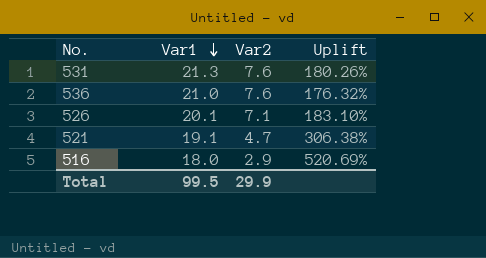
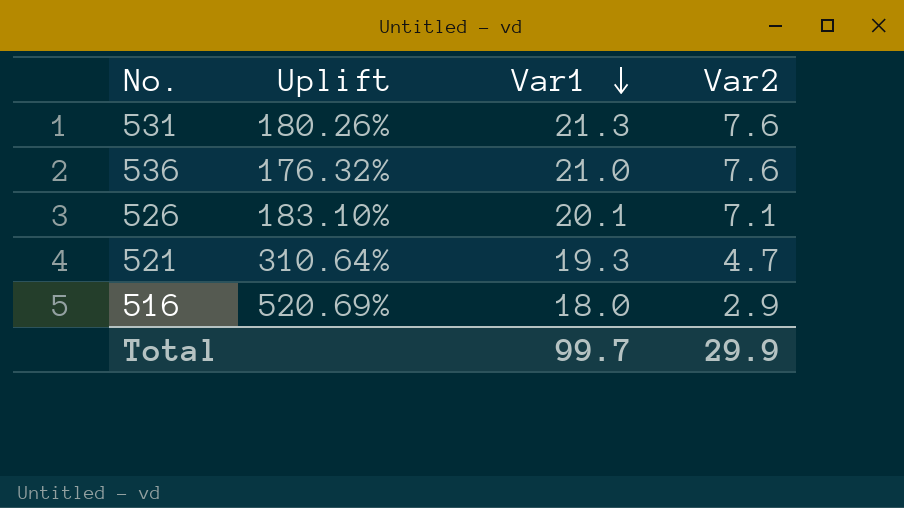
column Uplift | position: 4 -> 2
521 | Uplift: 306.38% -> 310.64%
521 | Var1: 19.1 -> 19.3
Total | Var1: 99.5 -> 99.7

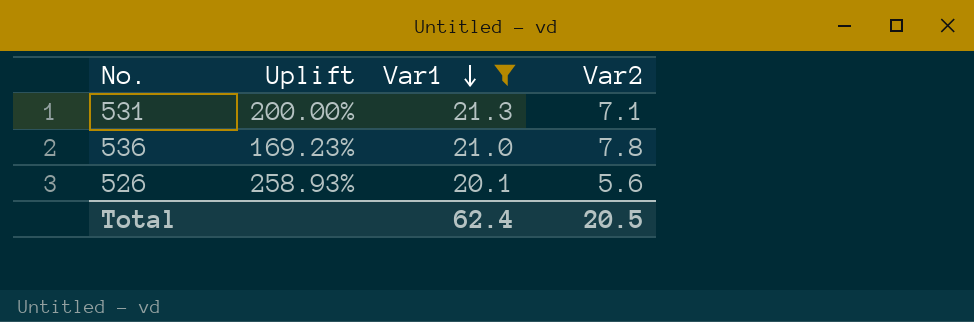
filter: none -> Var1 >= 20.1
531 | Uplift: 180.26% -> 200.00%
531 | Var2: 7.6 -> 7.1
536 | Uplift: 176.32% -> 169.23%
536 | Var2: 7.6 -> 7.8
526 | Uplift: 183.10% -> 258.93%
526 | Var2: 7.1 -> 5.6
Total | Var1: 99.7 -> 62.4
Total | Var2: 29.9 -> 20.5

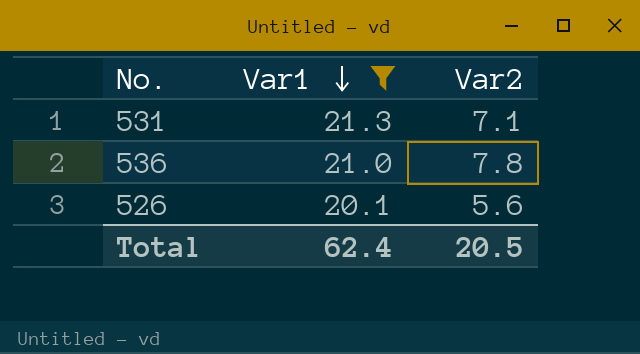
column Uplift | formula: ([Var1] - [Var2]) / [Var2] -> none

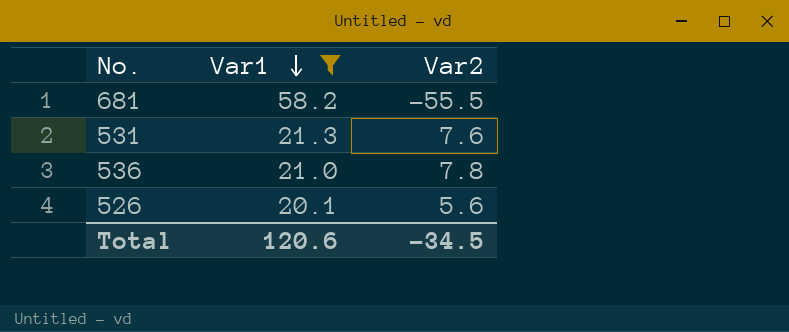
row 681: none -> 58.2 | -55.5
531 | Var2: 7.1 -> 7.6
Total | Var1: 62.4 -> 120.6
Total | Var2: 20.5 -> -34.5

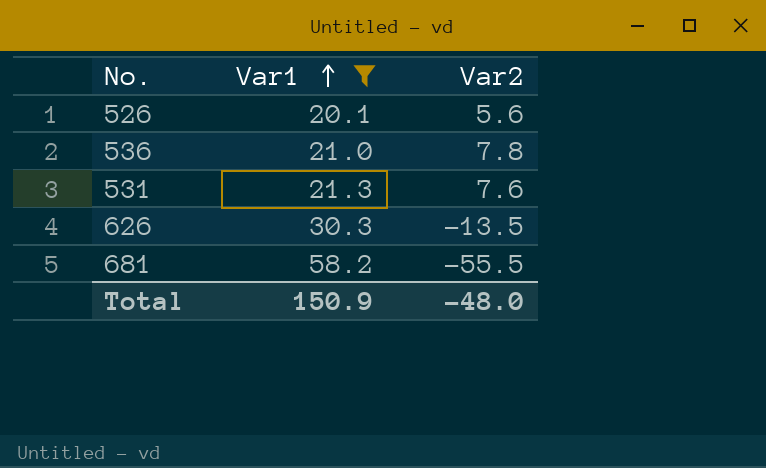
row order: Var1 descending -> Var1 ascending
row 626: none -> 30.3 | -13.5
Total | Var1: 120.6 -> 150.9
Total | Var2: -34.5 -> -48.0

